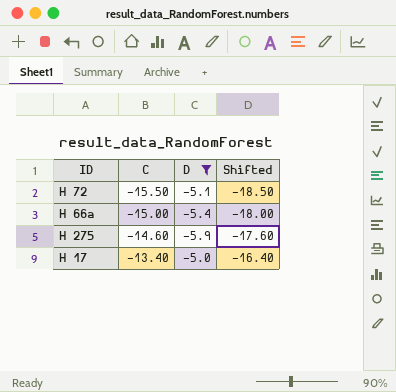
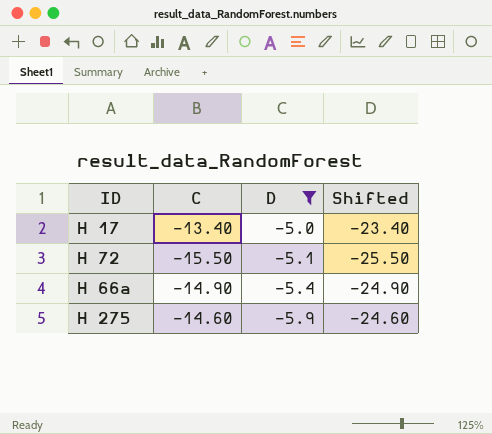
row order: C ascending -> D descending
column Shifted | formula: [C] - 3 -> [C] - 10
H 66a | C: -15.00 -> -14.90

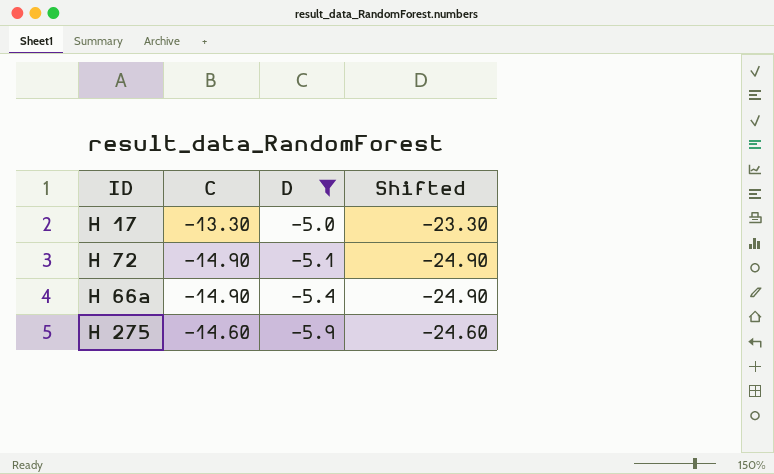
H 17 | C: -13.40 -> -13.30
H 17 | Shifted: -23.40 -> -23.30
H 72 | C: -15.50 -> -14.90
H 72 | Shifted: -25.50 -> -24.90

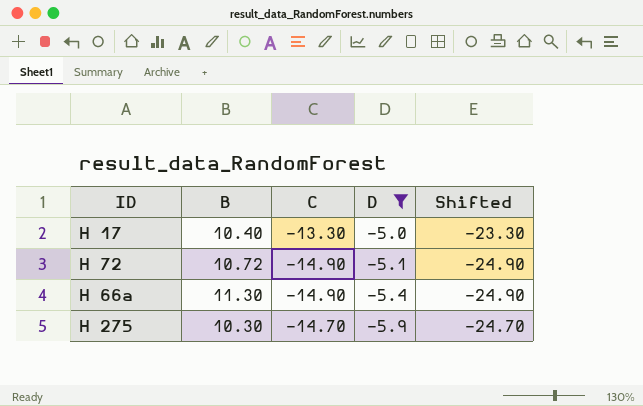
column B | position: none -> 2
H 275 | C: -14.60 -> -14.70
H 275 | Shifted: -24.60 -> -24.70

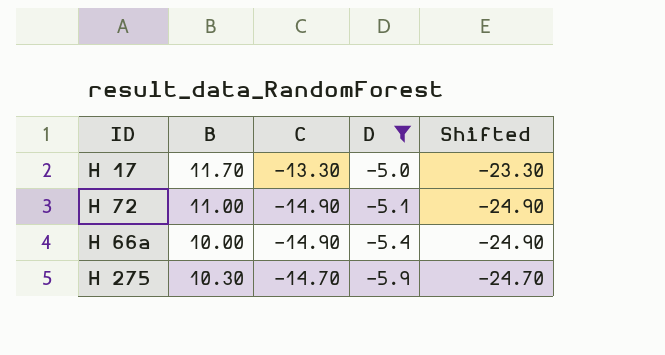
H 17 | B: 10.40 -> 11.70
H 72 | B: 10.72 -> 11.00
H 66a | B: 11.30 -> 10.00

